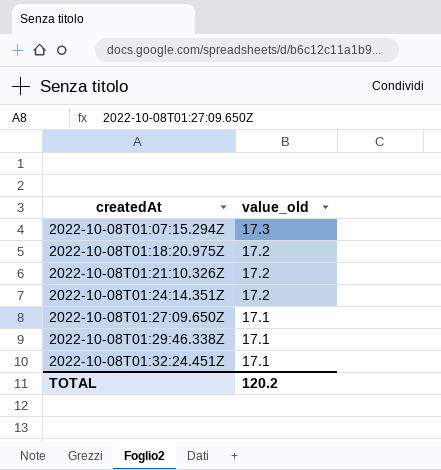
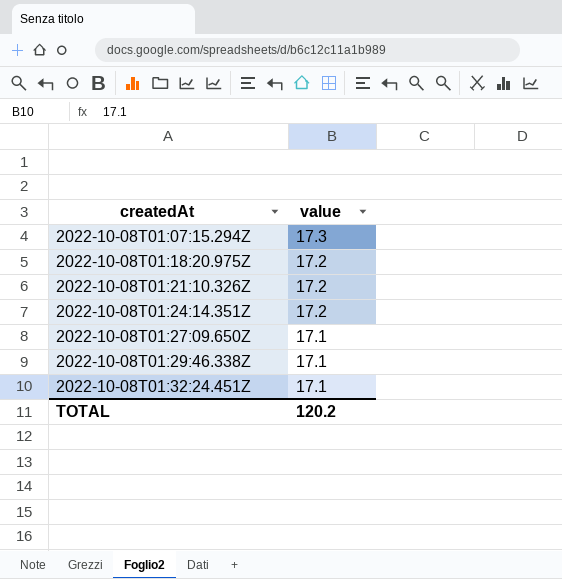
column name: value_old -> value

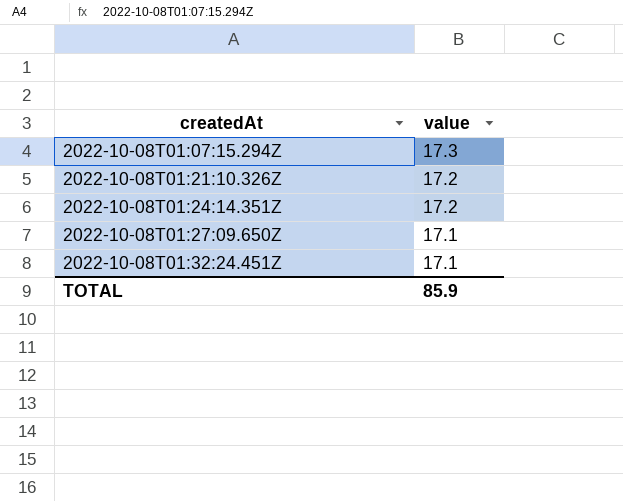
row 2022-10-08T01:18:20.975Z: 17.2 -> none
row 2022-10-08T01:29:46.338Z: 17.1 -> none
TOTAL | value: 120.2 -> 85.9

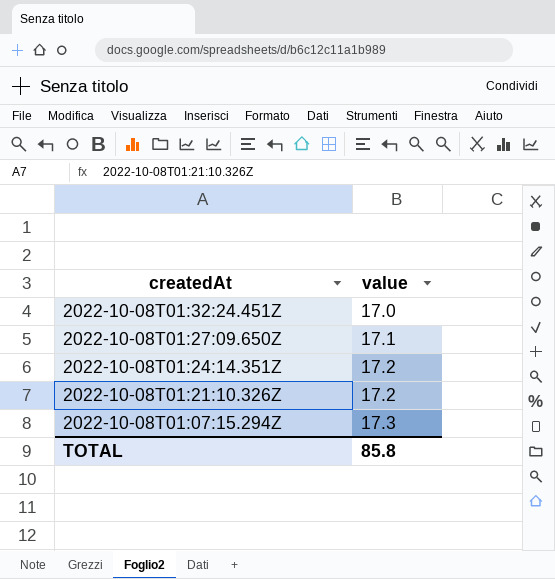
row order: createdAt ascending -> createdAt descending
2022-10-08T01:32:24.451Z | value: 17.1 -> 17.0
TOTAL | value: 85.9 -> 85.8

